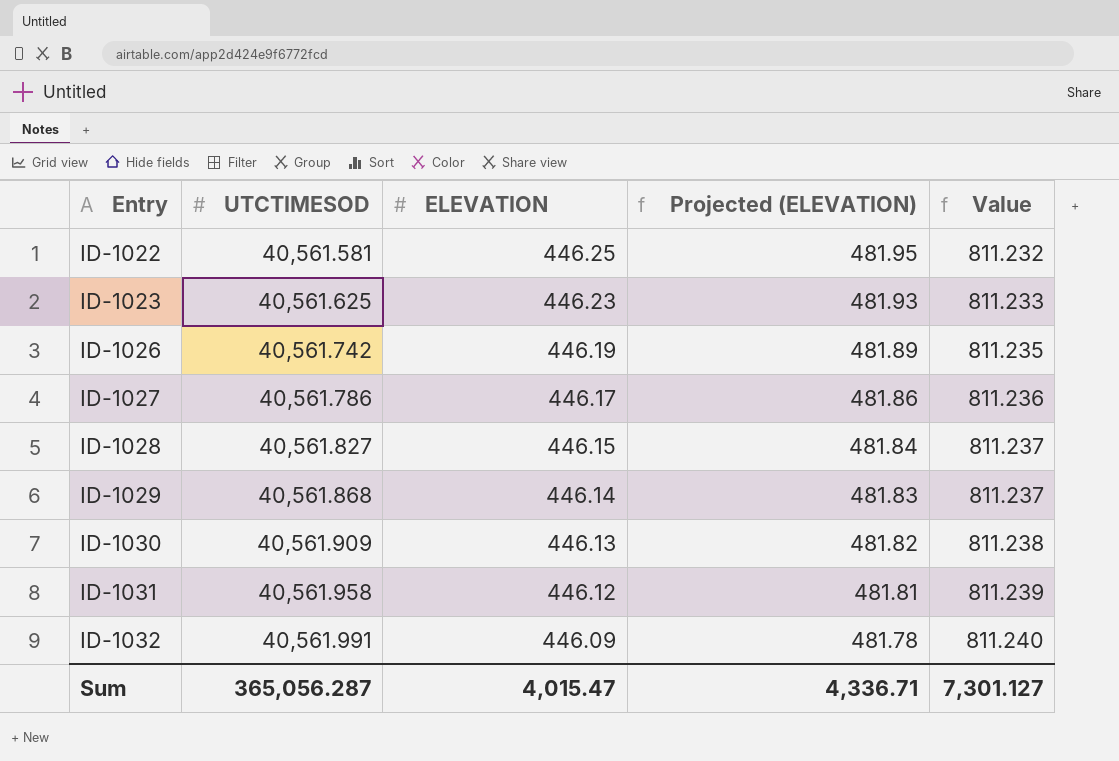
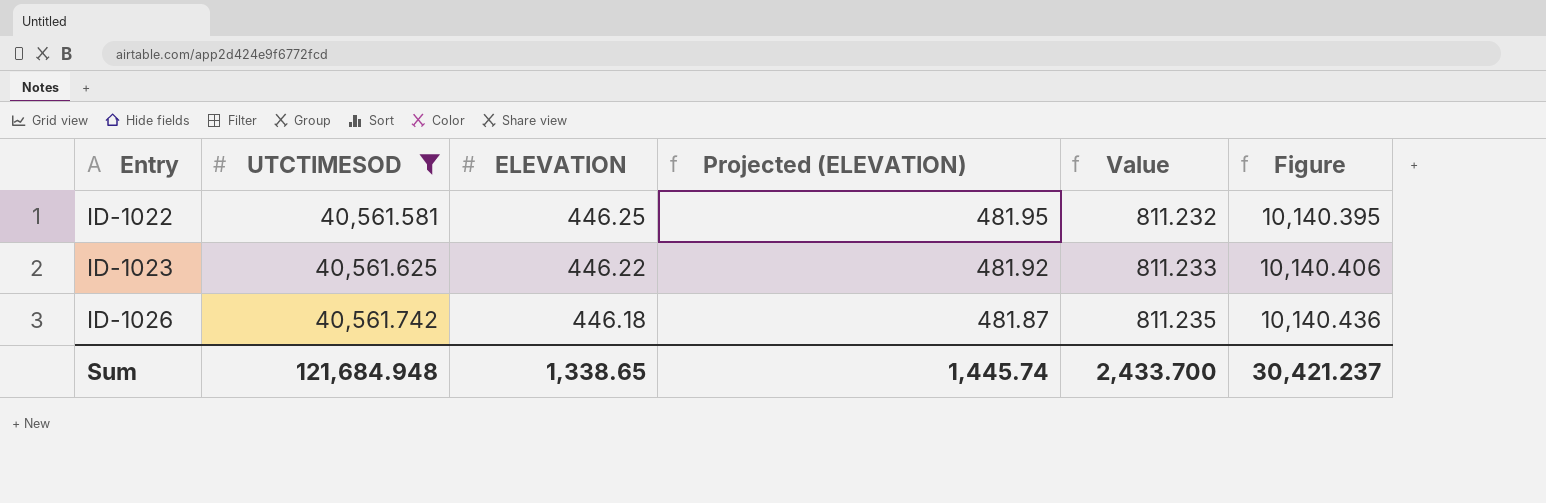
filter: none -> UTCTIMESOD <= 40,561.742
column Figure | formula: none -> [UTCTIMESOD] * 0.25
ID-1023 | ELEVATION: 446.23 -> 446.22
ID-1023 | Projected (ELEVATION): 481.93 -> 481.92
ID-1026 | ELEVATION: 446.19 -> 446.18
ID-1026 | Projected (ELEVATION): 481.89 -> 481.87
Sum | UTCTIMESOD: 365,056.287 -> 121,684.948
Sum | ELEVATION: 4,015.47 -> 1,338.65
Sum | Projected (ELEVATION): 4,336.71 -> 1,445.74
Sum | Value: 7,301.127 -> 2,433.700

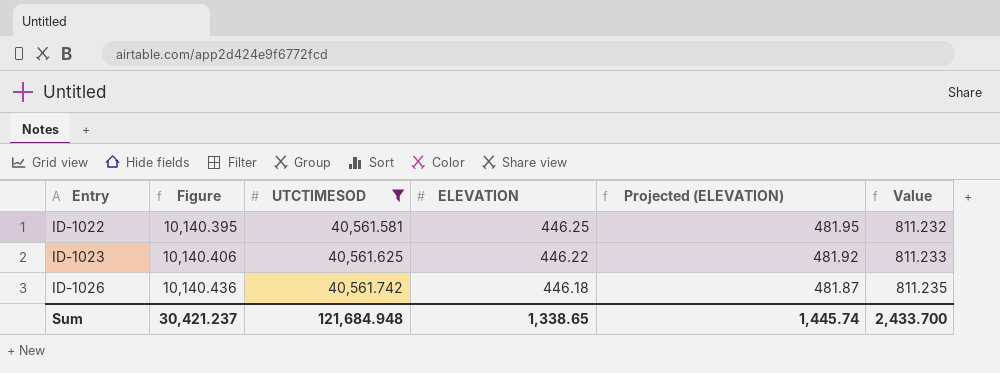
column Figure | position: 6 -> 2

